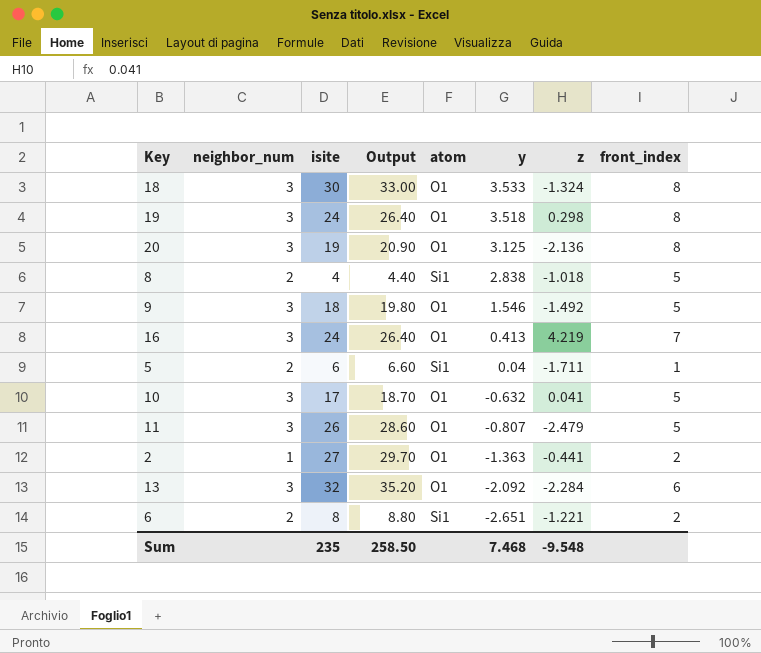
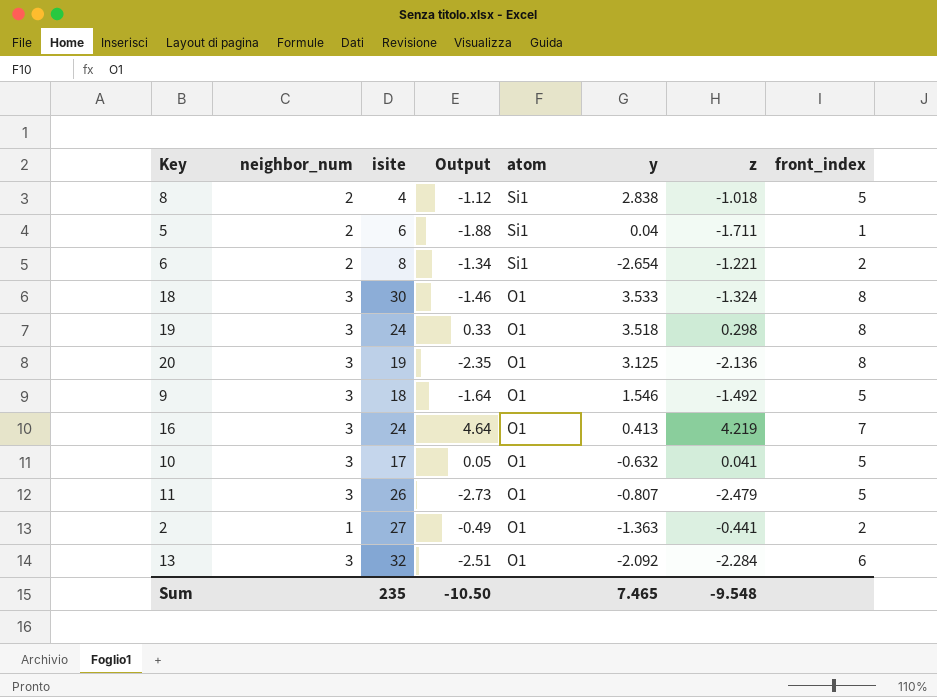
row order: y descending -> atom descending
column Output | formula: [isite] * 1.1 -> [z] * 1.1
6 | y: -2.651 -> -2.654
Sum | Output: 258.50 -> -10.50
Sum | y: 7.468 -> 7.465

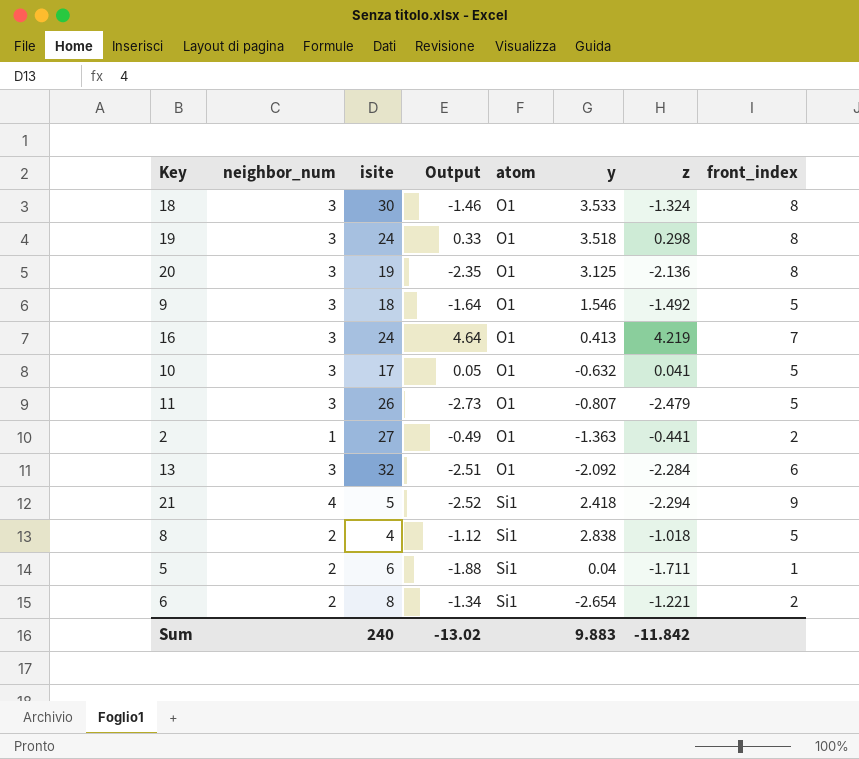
row order: atom descending -> atom ascending
row 21: none -> 4 | 5 | -2.52 | Si1 | 2.418 | -2.294 | 9
Sum | isite: 235 -> 240
Sum | Output: -10.50 -> -13.02
Sum | y: 7.465 -> 9.883
Sum | z: -9.548 -> -11.842

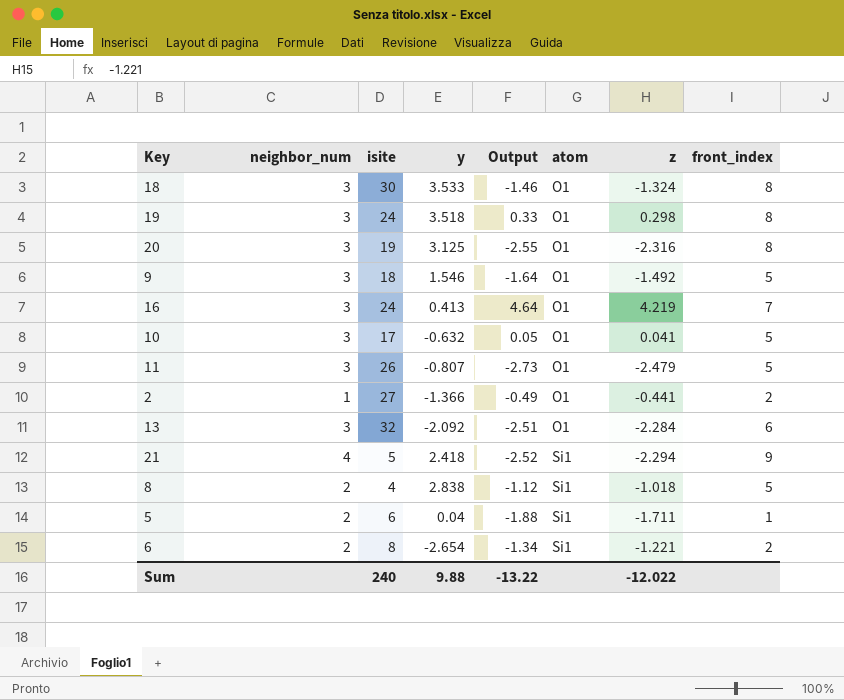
column y | position: 6 -> 4
20 | Output: -2.35 -> -2.55
20 | z: -2.136 -> -2.316
2 | y: -1.363 -> -1.366
Sum | y: 9.883 -> 9.88
Sum | Output: -13.02 -> -13.22
Sum | z: -11.842 -> -12.022

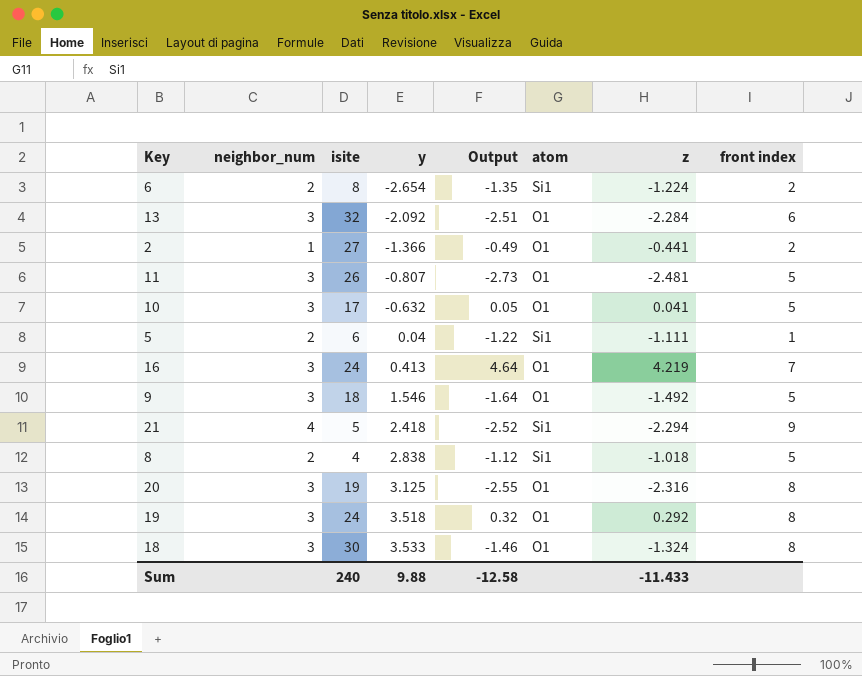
row order: atom ascending -> y ascending
column name: front_index -> front index
6 | Output: -1.34 -> -1.35
6 | z: -1.221 -> -1.224
11 | z: -2.479 -> -2.481
5 | Output: -1.88 -> -1.22
5 | z: -1.711 -> -1.111
19 | Output: 0.33 -> 0.32
19 | z: 0.298 -> 0.292
Sum | Output: -13.22 -> -12.58
Sum | z: -12.022 -> -11.433

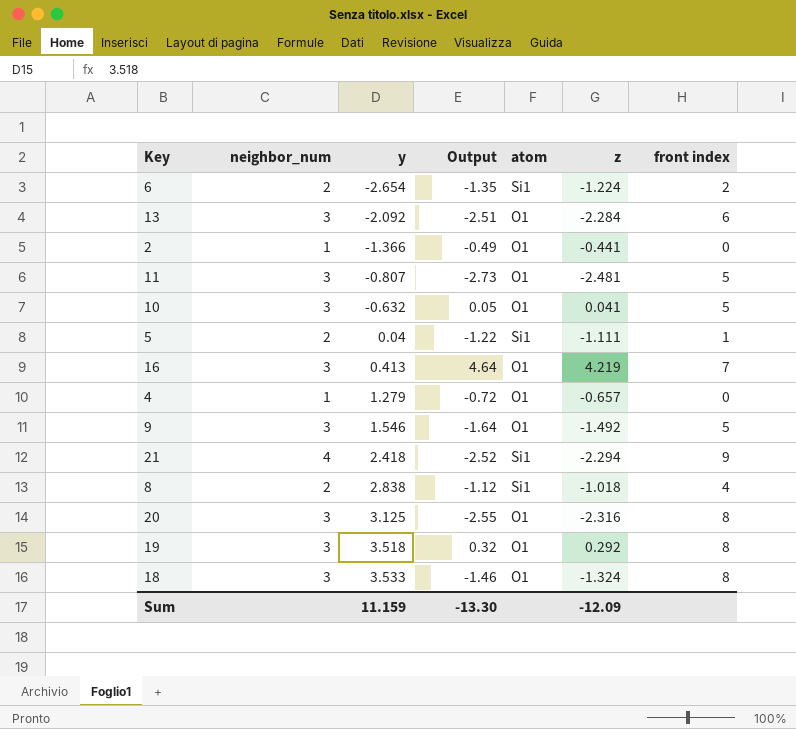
column isite | position: 3 -> none
2 | front index: 2 -> 0
row 4: none -> 1 | 1.279 | -0.72 | O1 | -0.657 | 0
8 | front index: 5 -> 4
Sum | y: 9.88 -> 11.159
Sum | Output: -12.58 -> -13.30
Sum | z: -11.433 -> -12.09

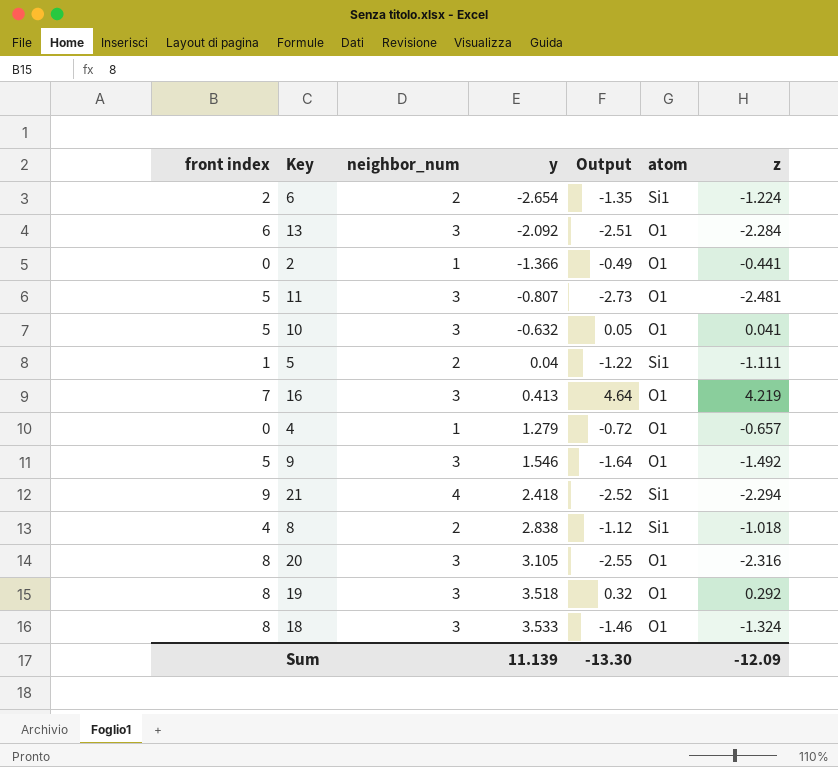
column front index | position: 7 -> 1
20 | y: 3.125 -> 3.105
Sum | y: 11.159 -> 11.139

